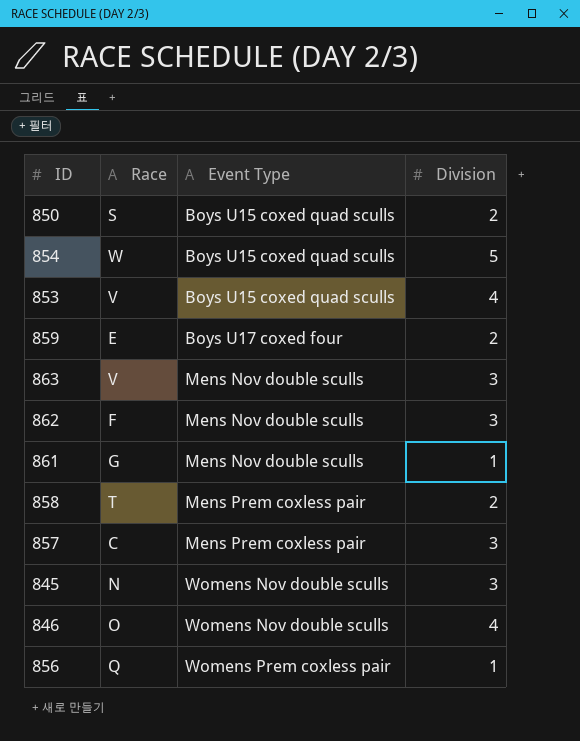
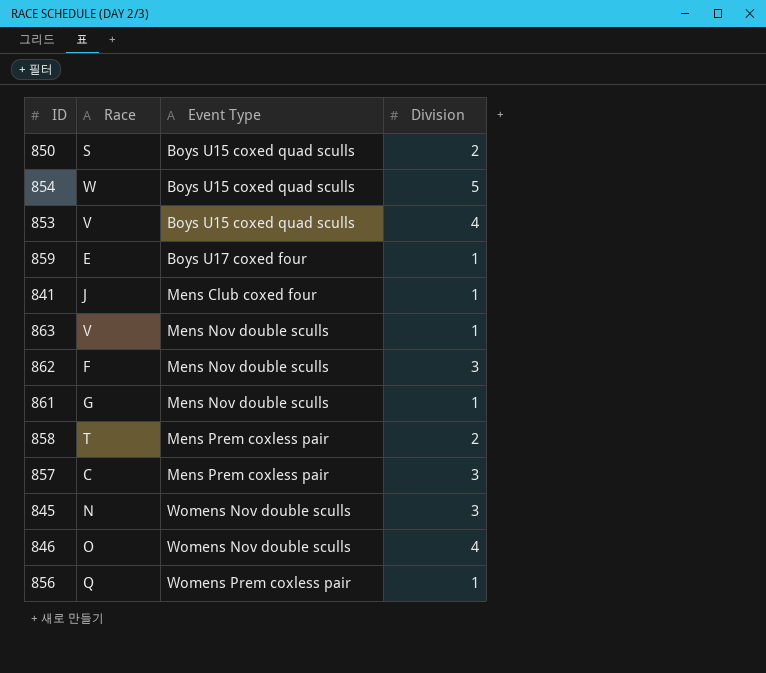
859 | Division: 2 -> 1
row 841: none -> J | Mens Club coxed four | 1
863 | Division: 3 -> 1

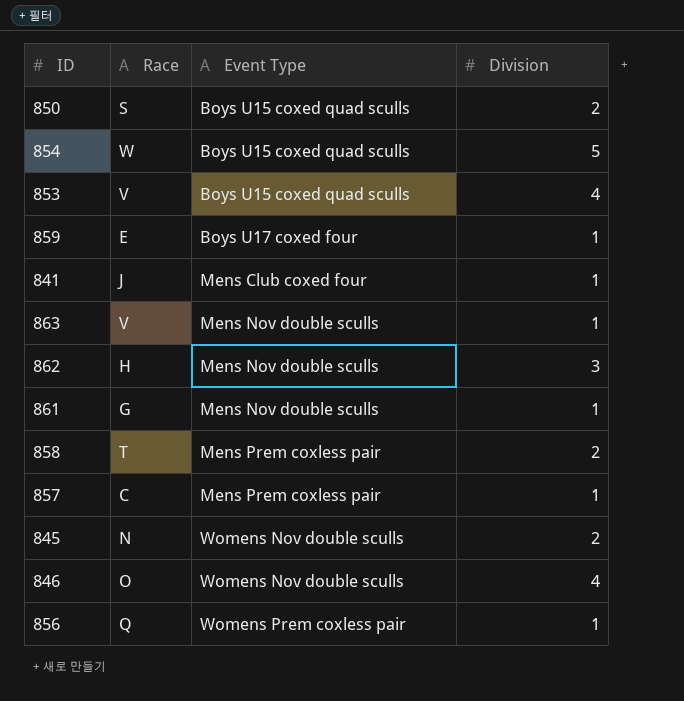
862 | Race: F -> H
857 | Division: 3 -> 1
845 | Division: 3 -> 2

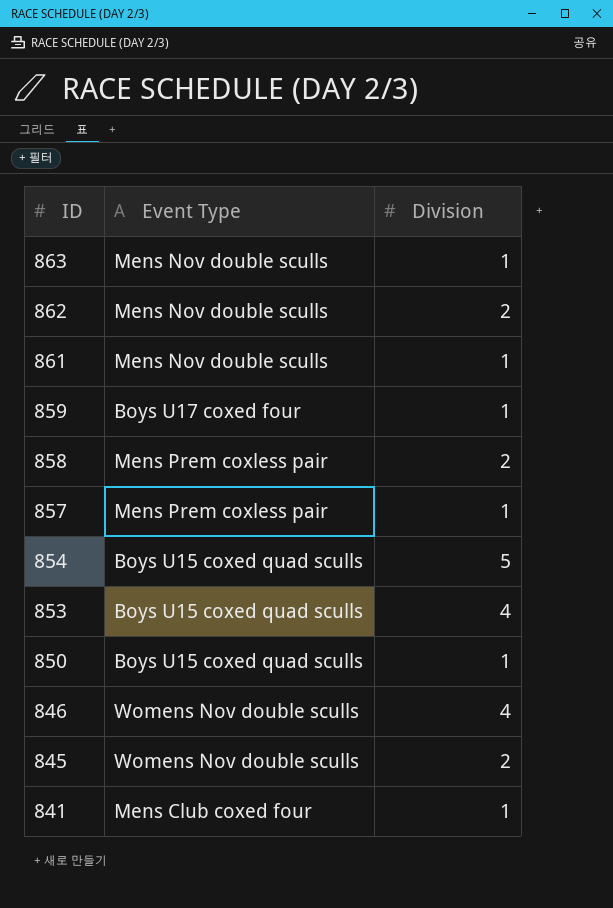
row order: Event Type ascending -> ID descending
column Race | position: 2 -> none
row 856: Q | Womens Prem coxless pair | 1 -> none
862 | Division: 3 -> 2
850 | Division: 2 -> 1

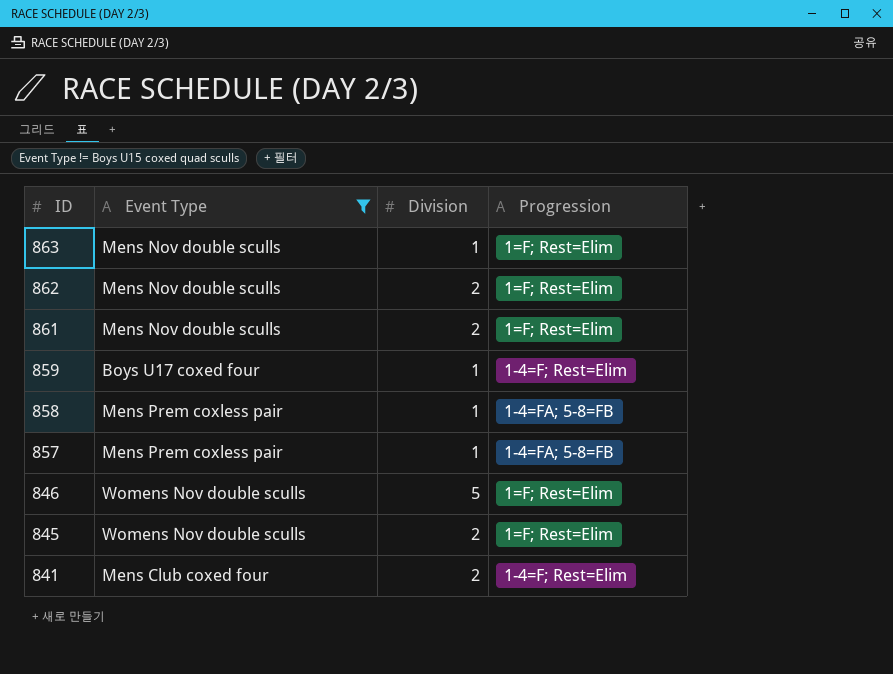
filter: none -> Event Type != Boys U15 coxed quad sculls
column Progression | position: none -> 4
861 | Division: 1 -> 2
858 | Division: 2 -> 1
846 | Division: 4 -> 5
841 | Division: 1 -> 2

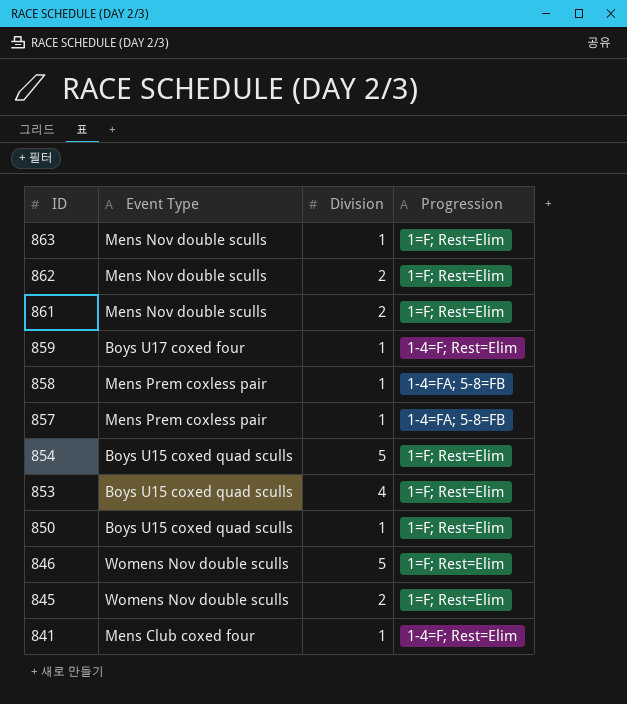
filter: Event Type != Boys U15 coxed quad sculls -> none
841 | Division: 2 -> 1

